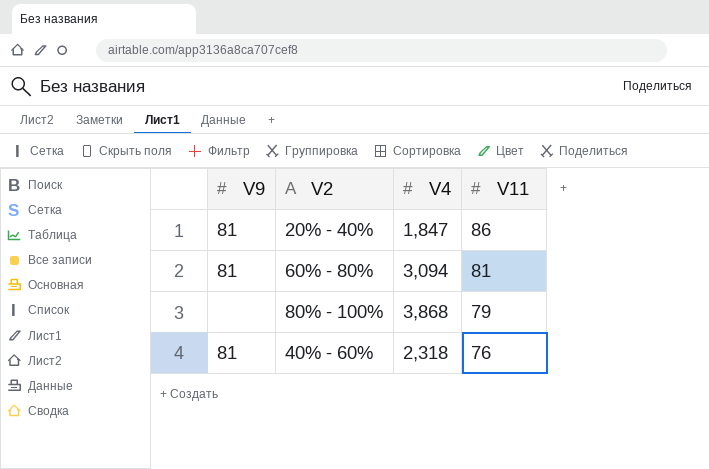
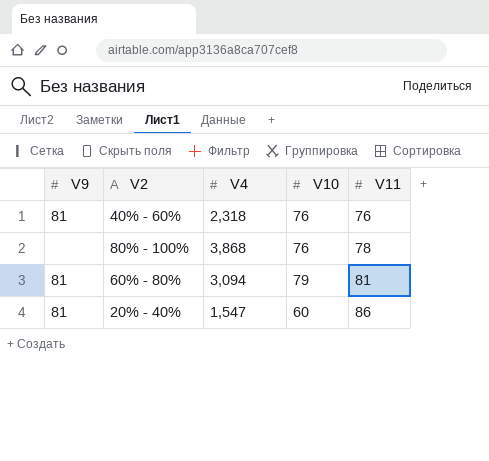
row order: V11 descending -> V11 ascending
column V10 | position: none -> 4
80% - 100% | V11: 79 -> 78
20% - 40% | V4: 1,847 -> 1,547

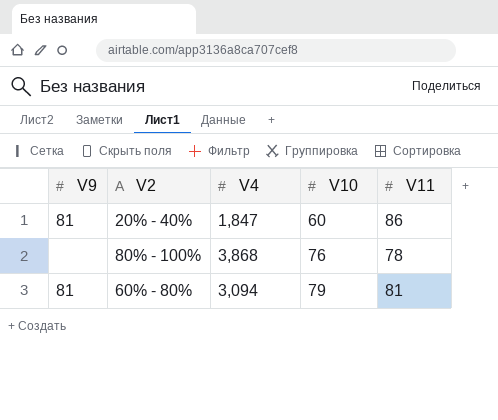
row order: V11 ascending -> V10 ascending
row 40% - 60%: 81 | 2,318 | 76 | 76 -> none
20% - 40% | V4: 1,547 -> 1,847

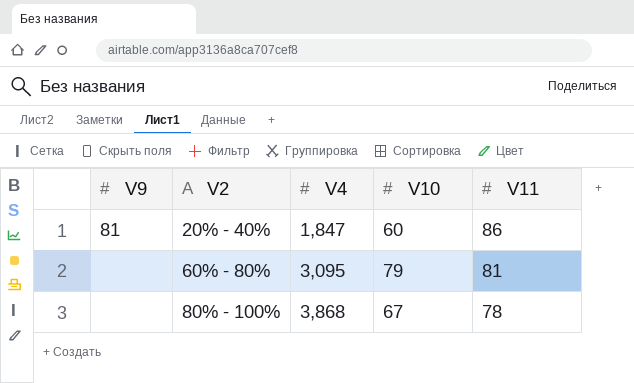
row order: V10 ascending -> V2 ascending
60% - 80% | V9: 81 -> none
60% - 80% | V4: 3,094 -> 3,095
80% - 100% | V10: 76 -> 67

